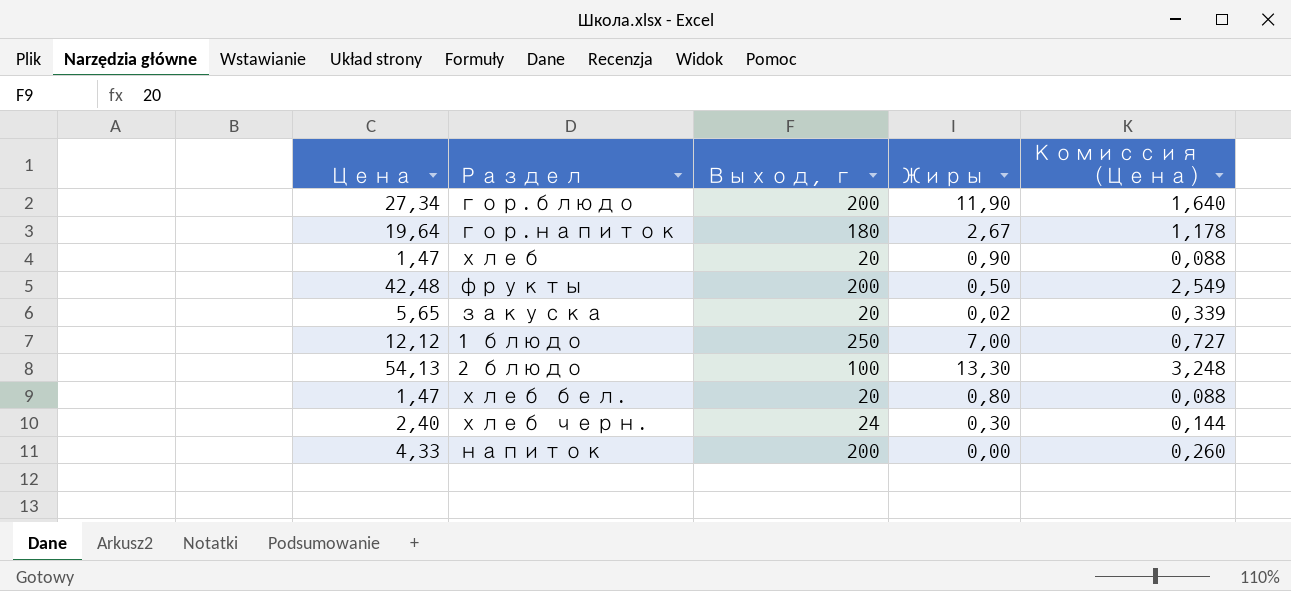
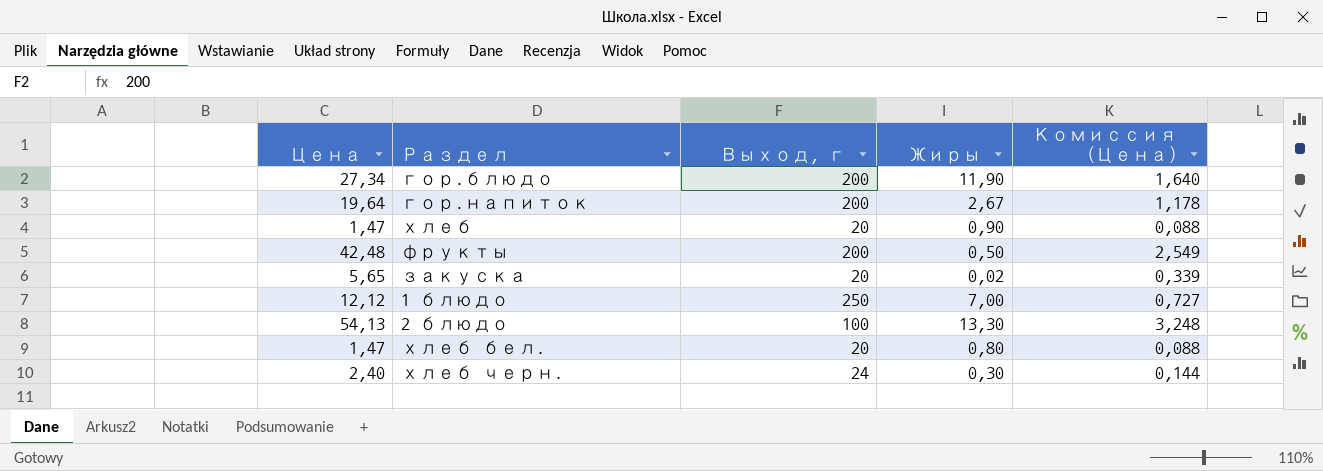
row напиток: 4,33 | 200 | 0,00 | 0,260 -> none
гор.напиток | Выход, г: 180 -> 200

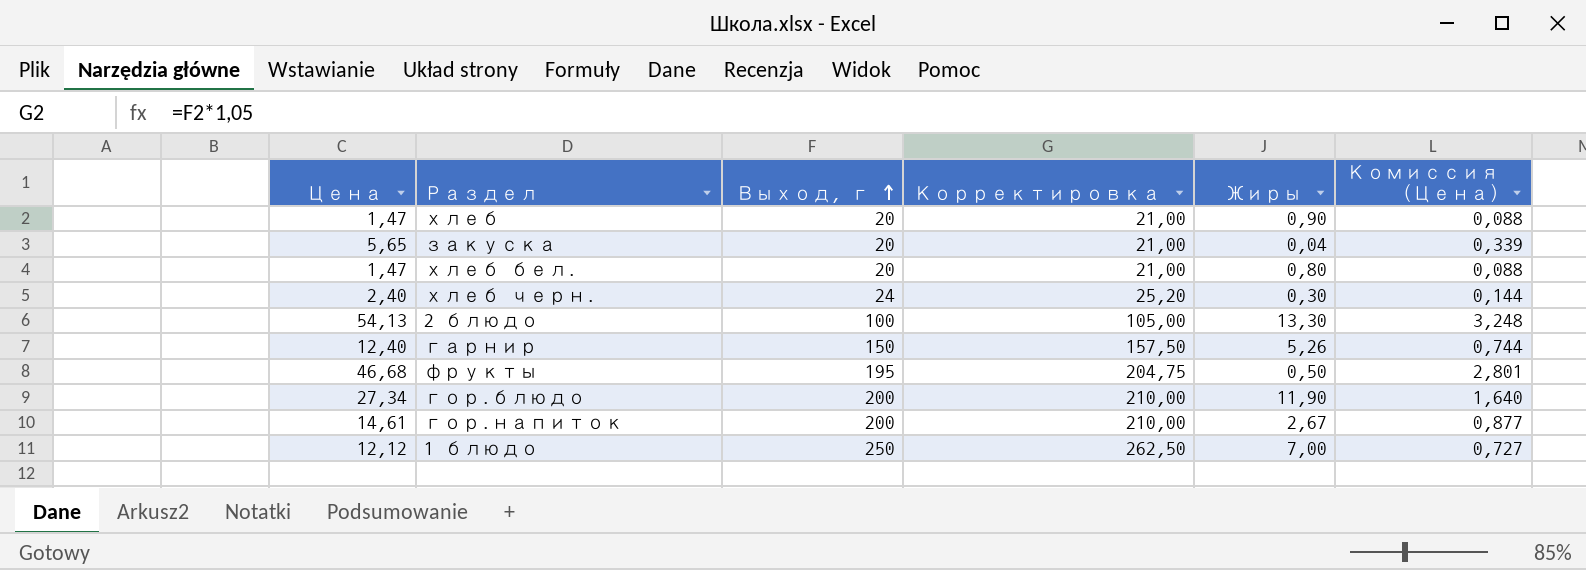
row order: none -> Выход, г ascending
column Корректировка | formula: none -> [Выход, г] * 1,05
закуска | Жиры: 0,02 -> 0,04
row гарнир: none -> 12,40 | 150 | 157,50 | 5,26 | 0,744
фрукты | Цена: 42,48 -> 46,68
фрукты | Выход, г: 200 -> 195
фрукты | Комиссия (Цена): 2,549 -> 2,801
гор.напиток | Цена: 19,64 -> 14,61
гор.напиток | Комиссия (Цена): 1,178 -> 0,877

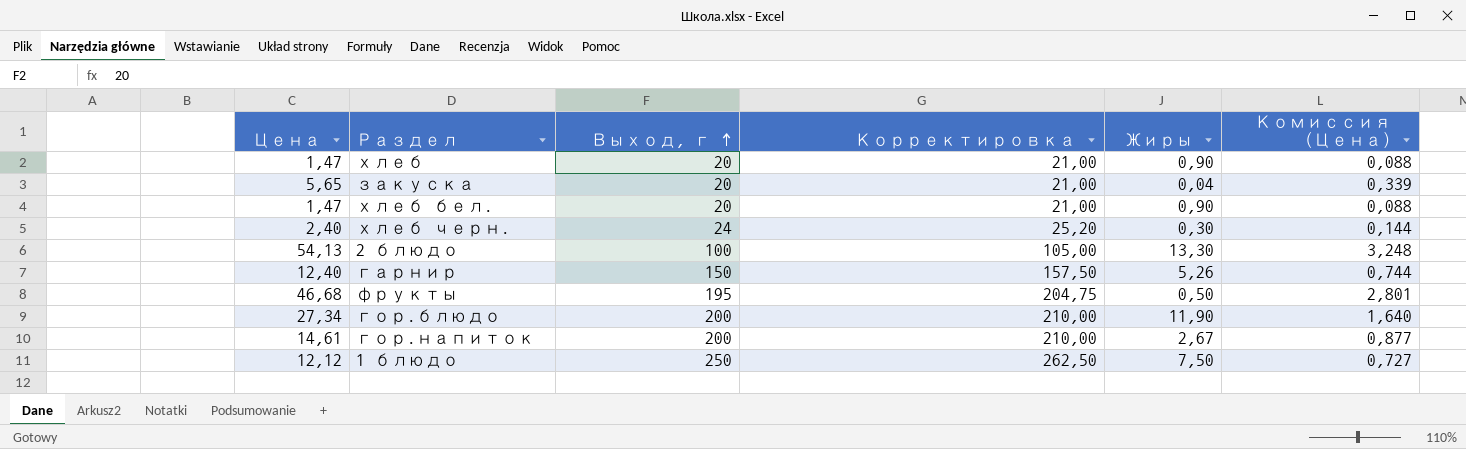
хлеб бел. | Жиры: 0,80 -> 0,90
1 блюдо | Жиры: 7,00 -> 7,50

